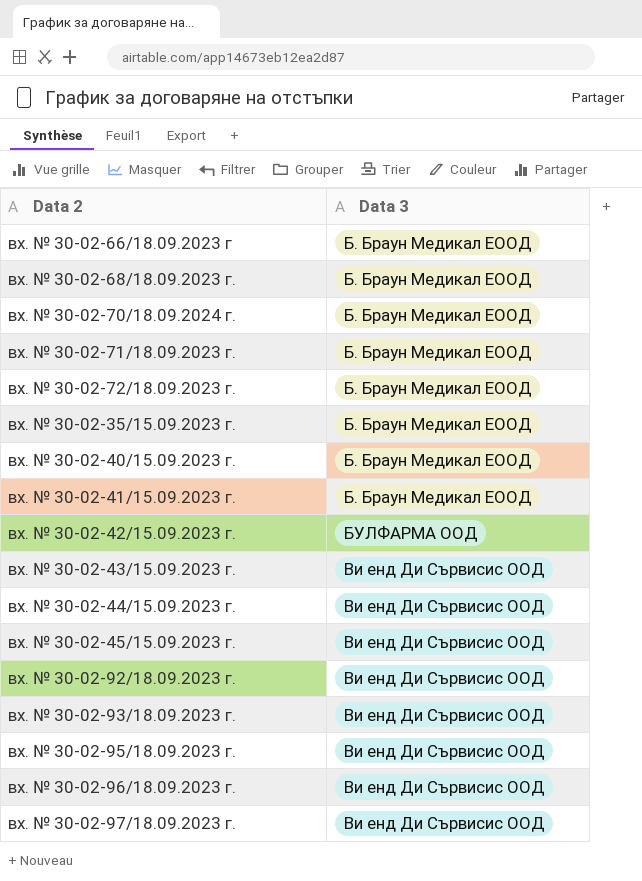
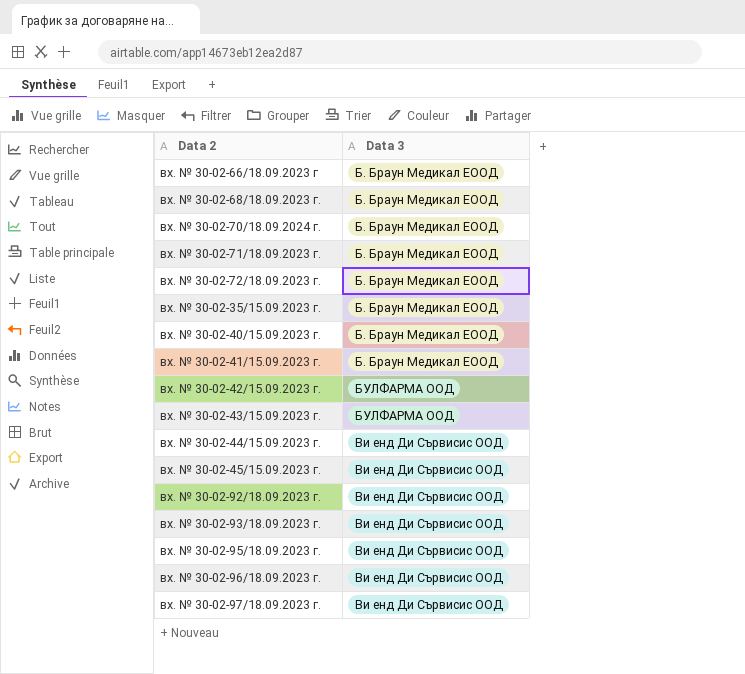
вх. № 30-02-43/15.09.2023 г. | Data 3: Ви енд Ди Сървисис ООД -> БУЛФАРМА ООД

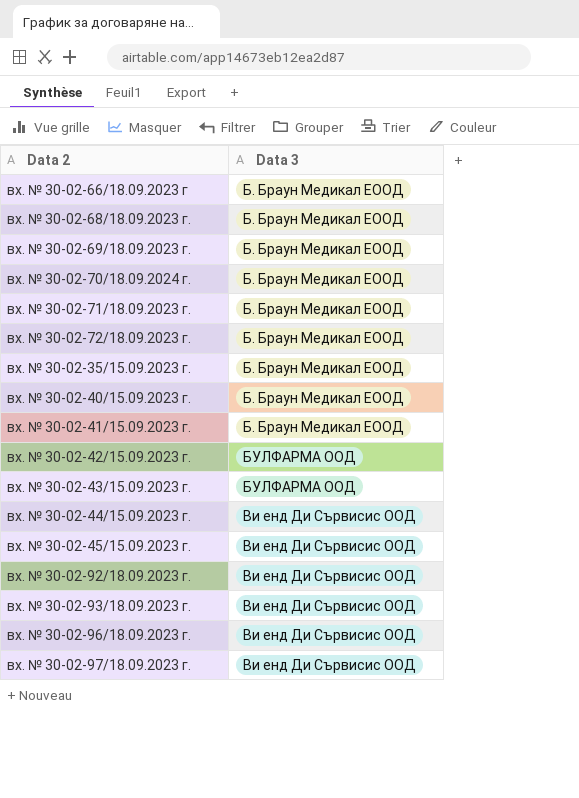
row вх. № 30-02-95/18.09.2023 г.: Ви енд Ди Сървисис ООД -> none
row вх. № 30-02-69/18.09.2023 г.: none -> Б. Браун Медикал ЕООД

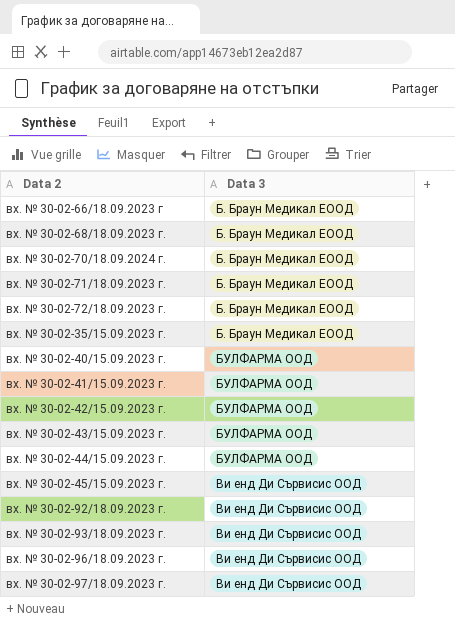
row вх. № 30-02-69/18.09.2023 г.: Б. Браун Медикал ЕООД -> none
вх. № 30-02-40/15.09.2023 г. | Data 3: Б. Браун Медикал ЕООД -> БУЛФАРМА ООД
вх. № 30-02-41/15.09.2023 г. | Data 3: Б. Браун Медикал ЕООД -> БУЛФАРМА ООД
вх. № 30-02-44/15.09.2023 г. | Data 3: Ви енд Ди Сървисис ООД -> БУЛФАРМА ООД

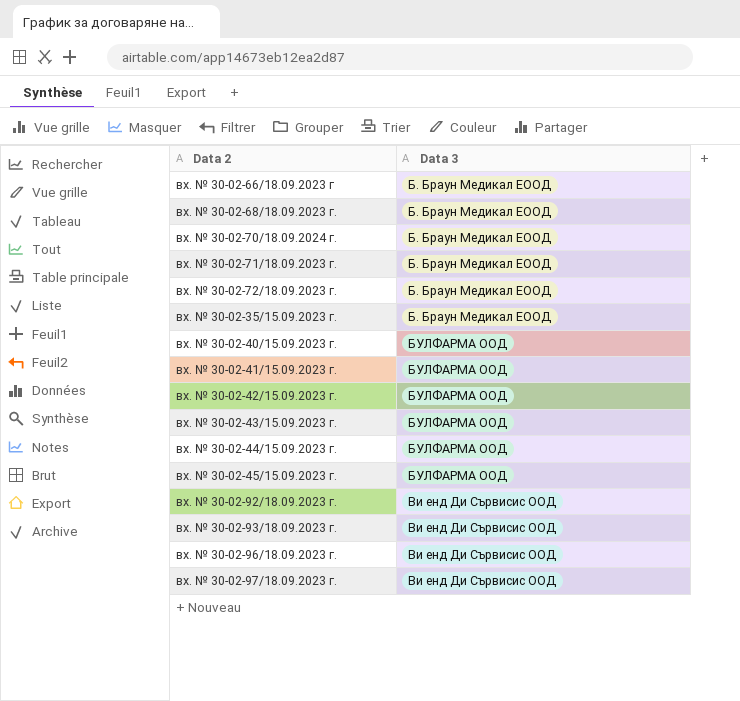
вх. № 30-02-45/15.09.2023 г. | Data 3: Ви енд Ди Сървисис ООД -> БУЛФАРМА ООД

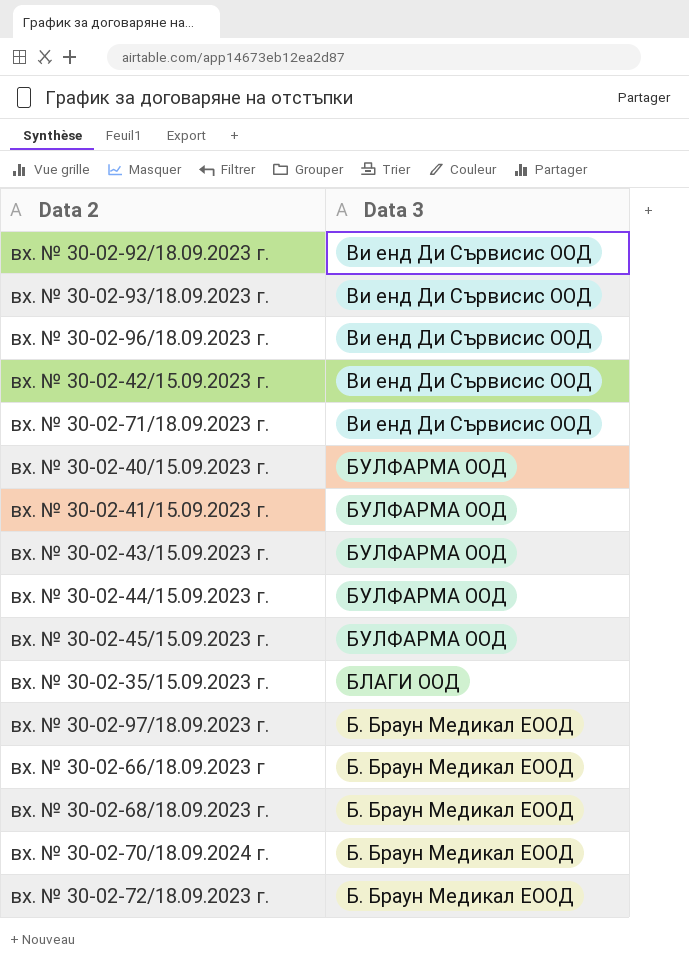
row order: Data 3 ascending -> Data 3 descending
вх. № 30-02-42/15.09.2023 г. | Data 3: БУЛФАРМА ООД -> Ви енд Ди Сървисис ООД
вх. № 30-02-71/18.09.2023 г. | Data 3: Б. Браун Медикал ЕООД -> Ви енд Ди Сървисис ООД
вх. № 30-02-35/15.09.2023 г. | Data 3: Б. Браун Медикал ЕООД -> БЛАГИ ООД
вх. № 30-02-97/18.09.2023 г. | Data 3: Ви енд Ди Сървисис ООД -> Б. Браун Медикал ЕООД

